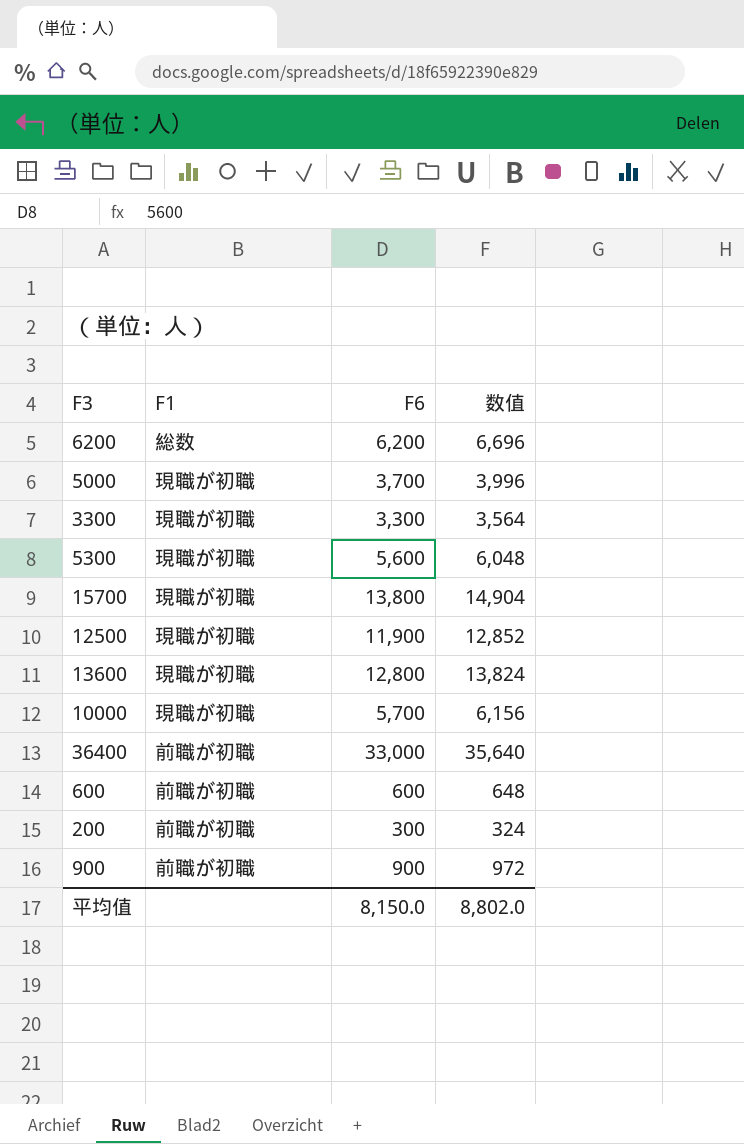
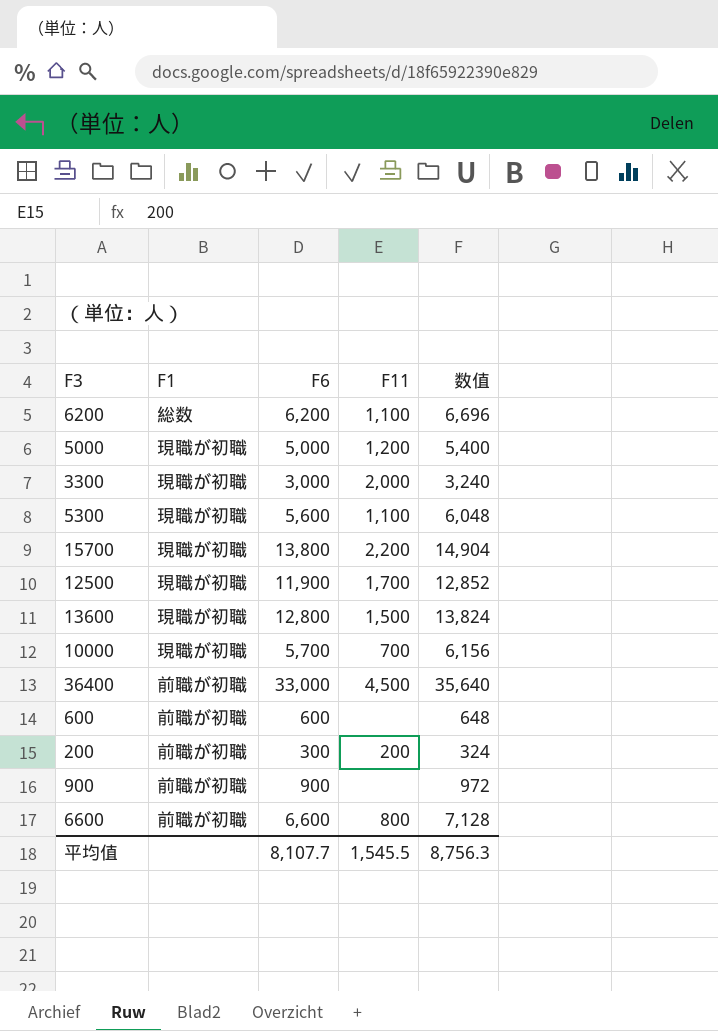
column F11 | position: none -> 4
5000 | F6: 3,700 -> 5,000
5000 | 数值: 3,996 -> 5,400
3300 | F6: 3,300 -> 3,000
3300 | 数值: 3,564 -> 3,240
row 6600: none -> 前職が初職 | 6,600 | 800 | 7,128
平均值 | F6: 8,150.0 -> 8,107.7
平均值 | 数值: 8,802.0 -> 8,756.3

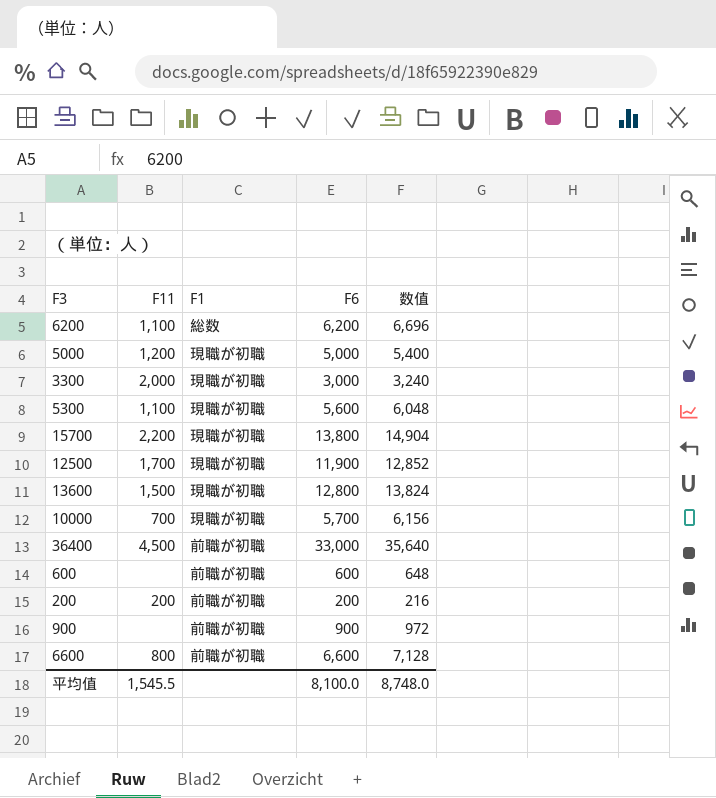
column F11 | position: 4 -> 2
200 | F6: 300 -> 200
200 | 数值: 324 -> 216
平均值 | F6: 8,107.7 -> 8,100.0
平均值 | 数值: 8,756.3 -> 8,748.0

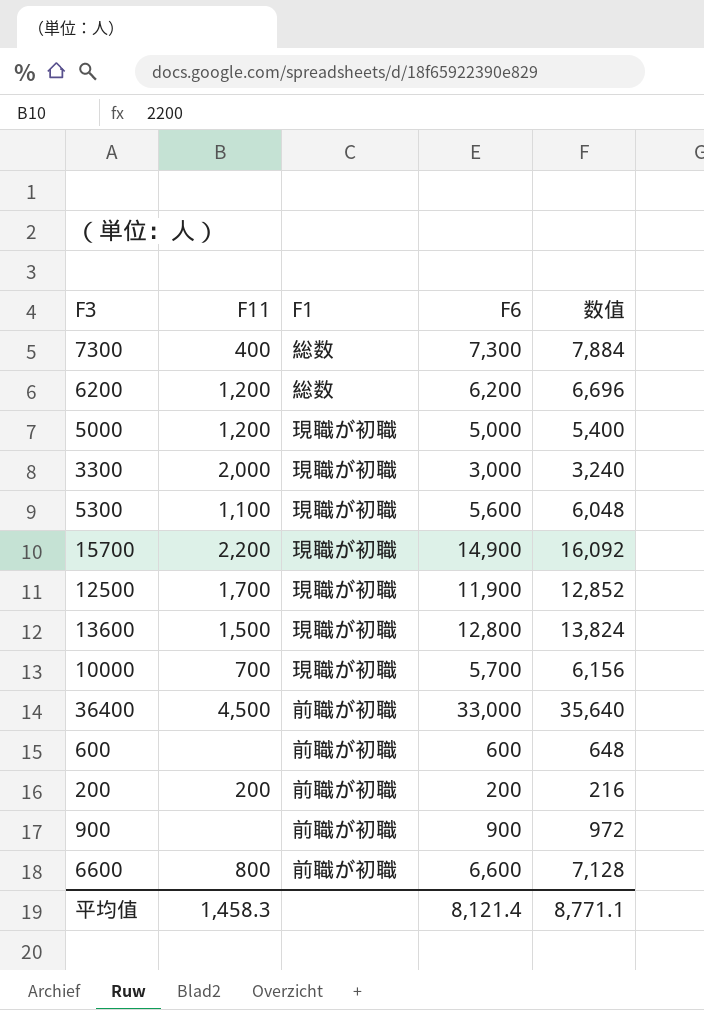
row 7300: none -> 400 | 総数 | 7,300 | 7,884
6200 | F11: 1,100 -> 1,200
15700 | F6: 13,800 -> 14,900
15700 | 数值: 14,904 -> 16,092
平均值 | F11: 1,545.5 -> 1,458.3
平均值 | F6: 8,100.0 -> 8,121.4
平均值 | 数值: 8,748.0 -> 8,771.1

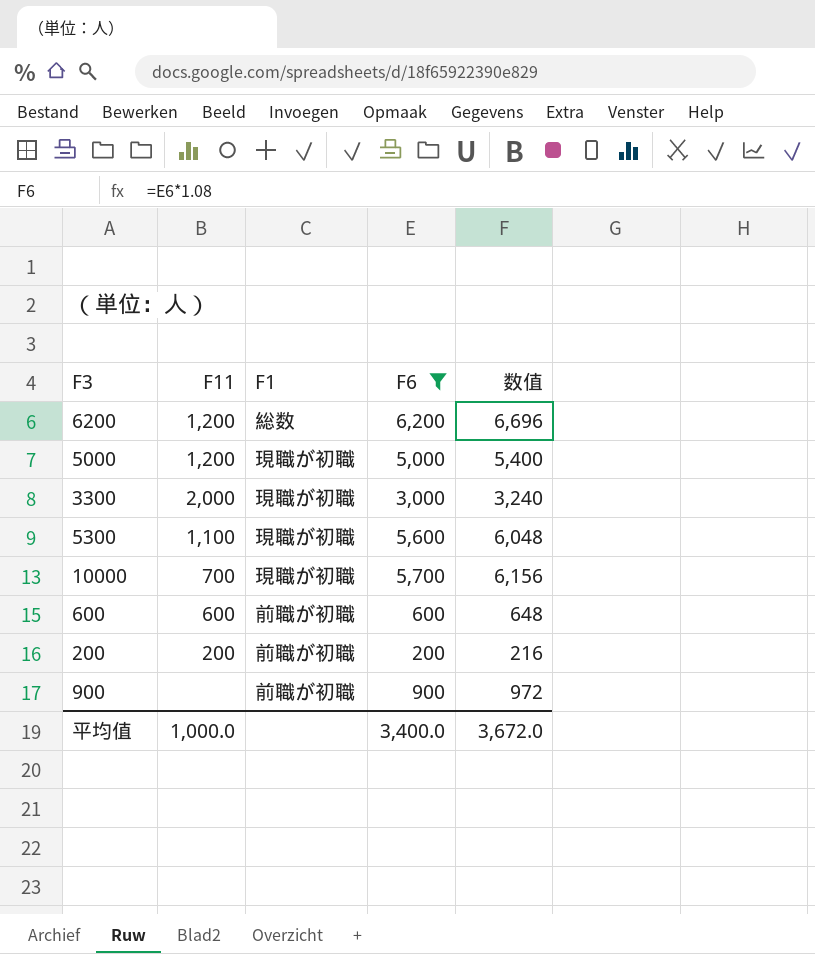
filter: none -> F6 <= 6,200
600 | F11: none -> 600
平均值 | F11: 1,458.3 -> 1,000.0
平均值 | F6: 8,121.4 -> 3,400.0
平均值 | 数值: 8,771.1 -> 3,672.0

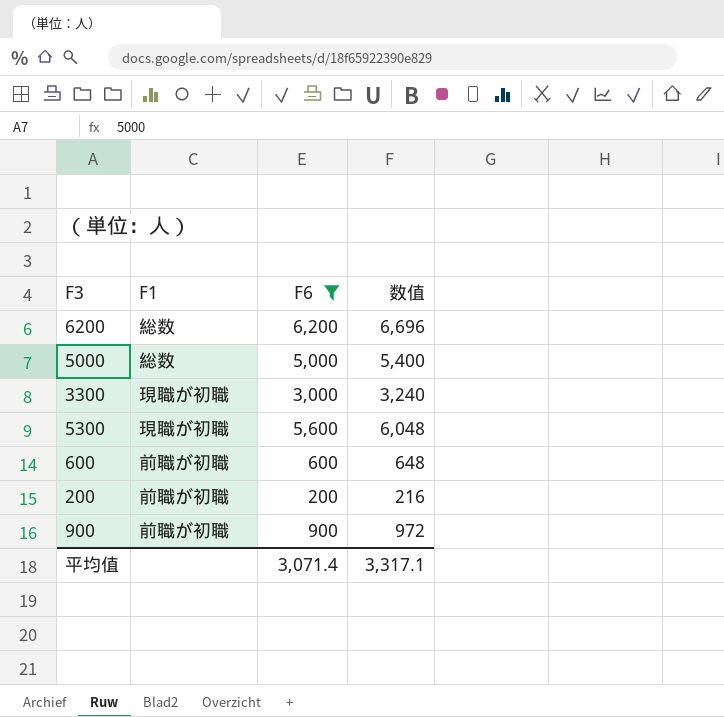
column F11 | position: 2 -> none
row 10000: 700 | 現職が初職 | 5,700 | 6,156 -> none
5000 | F1: 現職が初職 -> 総数
平均值 | F6: 3,400.0 -> 3,071.4
平均值 | 数值: 3,672.0 -> 3,317.1

